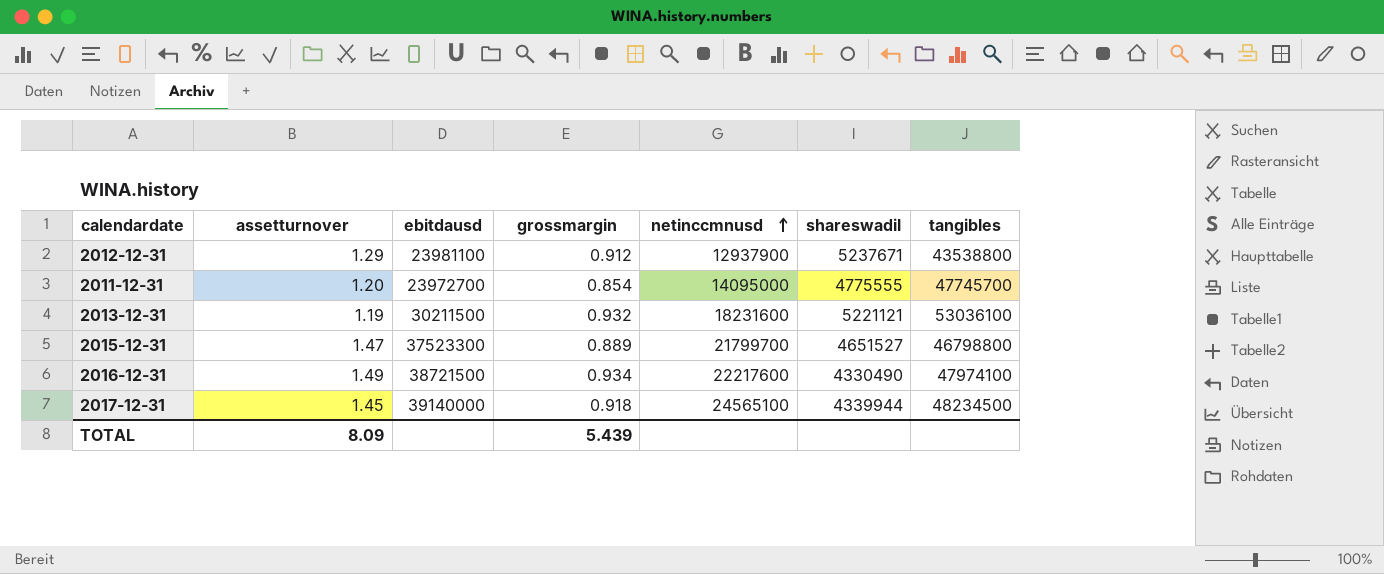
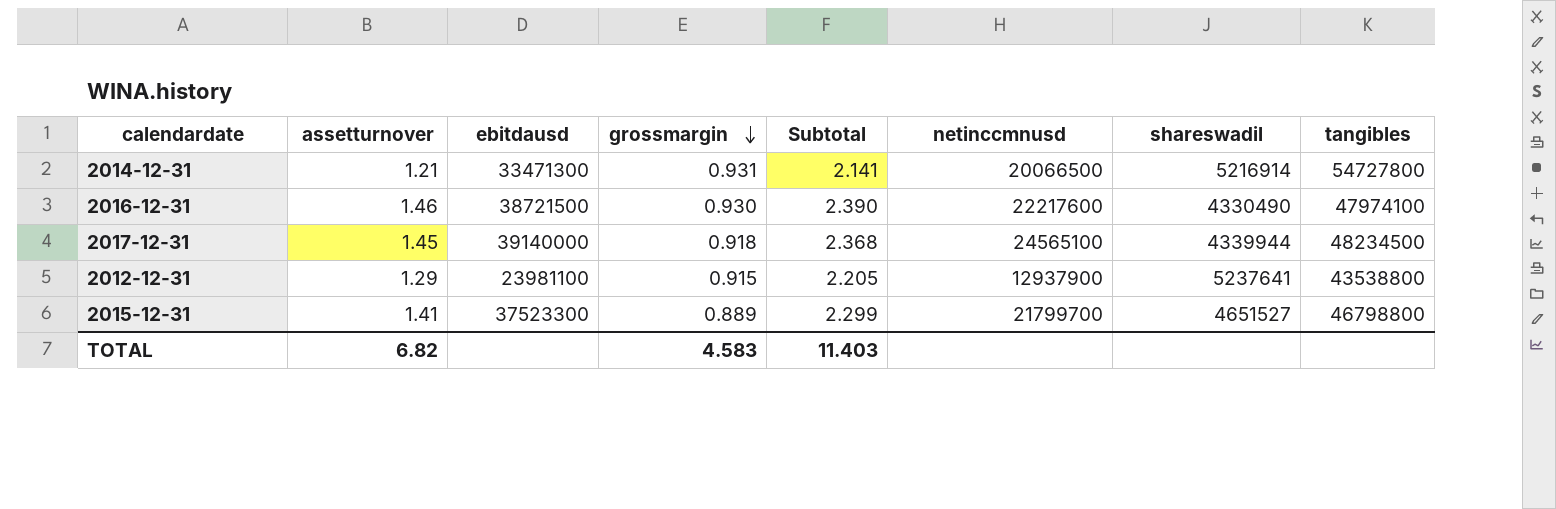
row order: netinccmnusd ascending -> grossmargin descending
column Subtotal | formula: none -> [assetturnover] + [grossmargin]
row 2011-12-31: 1.20 | 23972700 | 0.854 | 14095000 | 4775555 | 47745700 -> none
row 2013-12-31: 1.19 | 30211500 | 0.932 | 18231600 | 5221121 | 53036100 -> none
row 2014-12-31: none -> 1.21 | 33471300 | 0.931 | 2.141 | 20066500 | 5216914 | 54727800
2016-12-31 | assetturnover: 1.49 -> 1.46
2016-12-31 | grossmargin: 0.934 -> 0.930
2012-12-31 | grossmargin: 0.912 -> 0.915
2012-12-31 | shareswadil: 5237671 -> 5237641
2015-12-31 | assetturnover: 1.47 -> 1.41
TOTAL | assetturnover: 8.09 -> 6.82
TOTAL | grossmargin: 5.439 -> 4.583

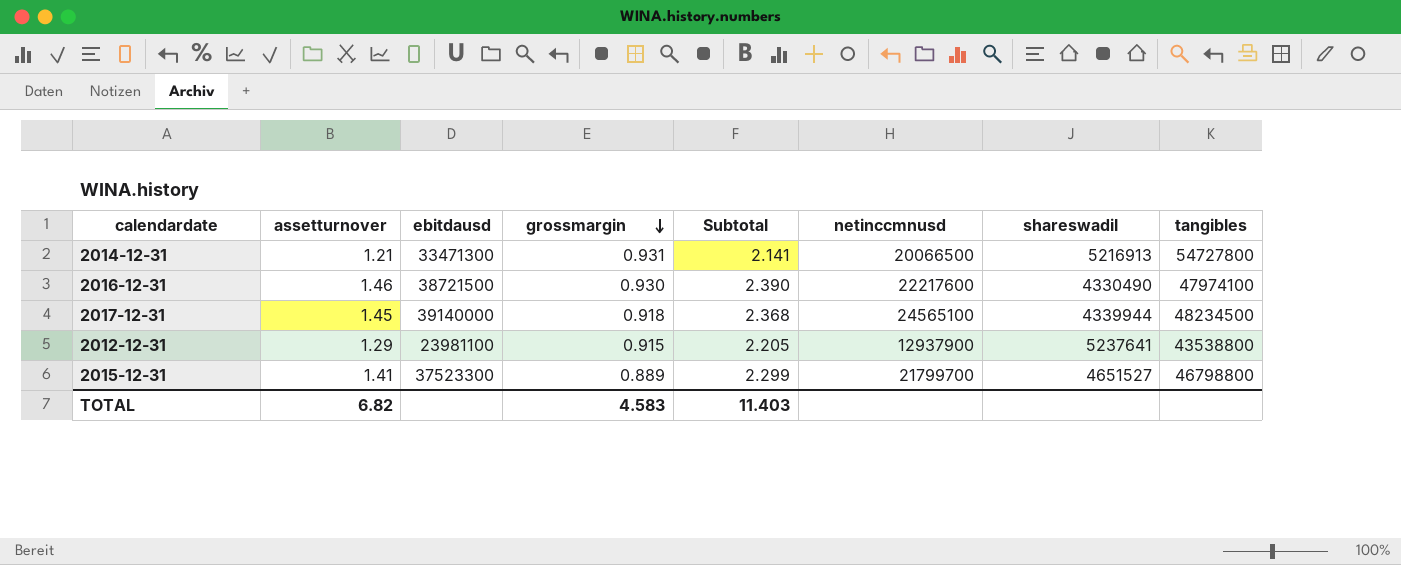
2014-12-31 | shareswadil: 5216914 -> 5216913

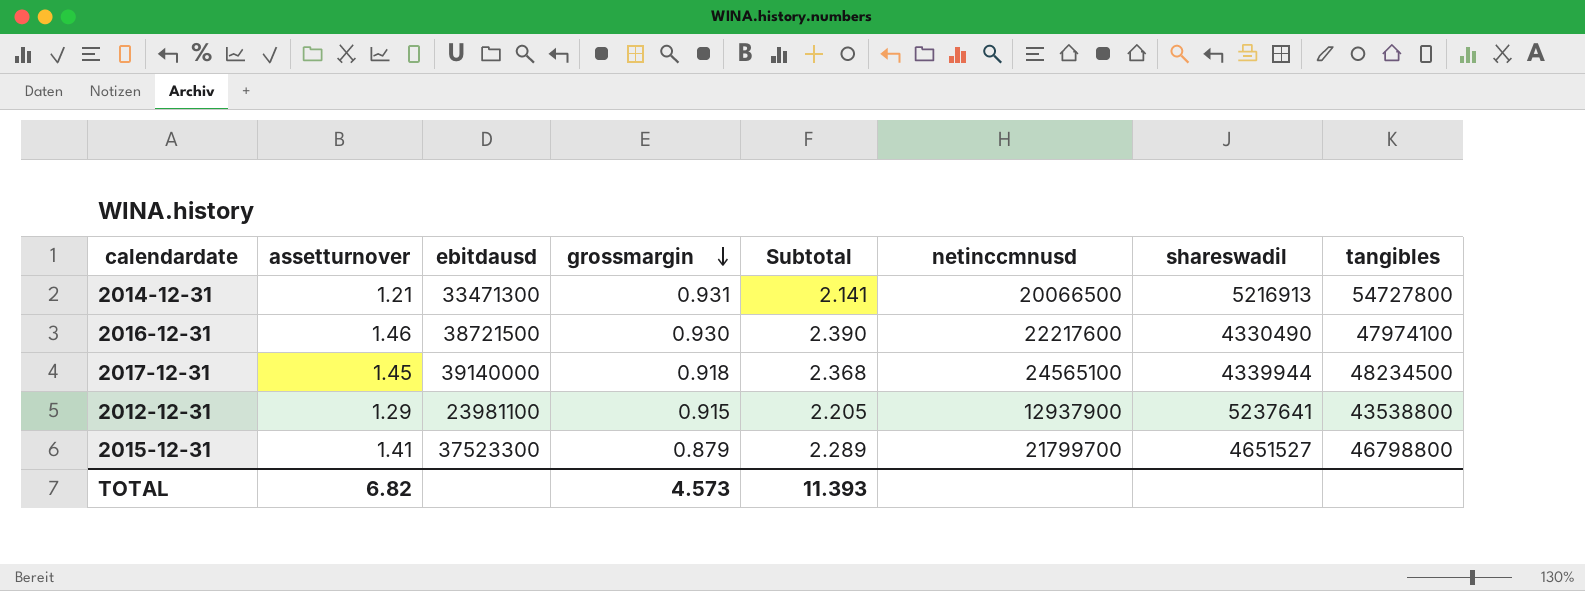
2015-12-31 | grossmargin: 0.889 -> 0.879
2015-12-31 | Subtotal: 2.299 -> 2.289
TOTAL | grossmargin: 4.583 -> 4.573
TOTAL | Subtotal: 11.403 -> 11.393

